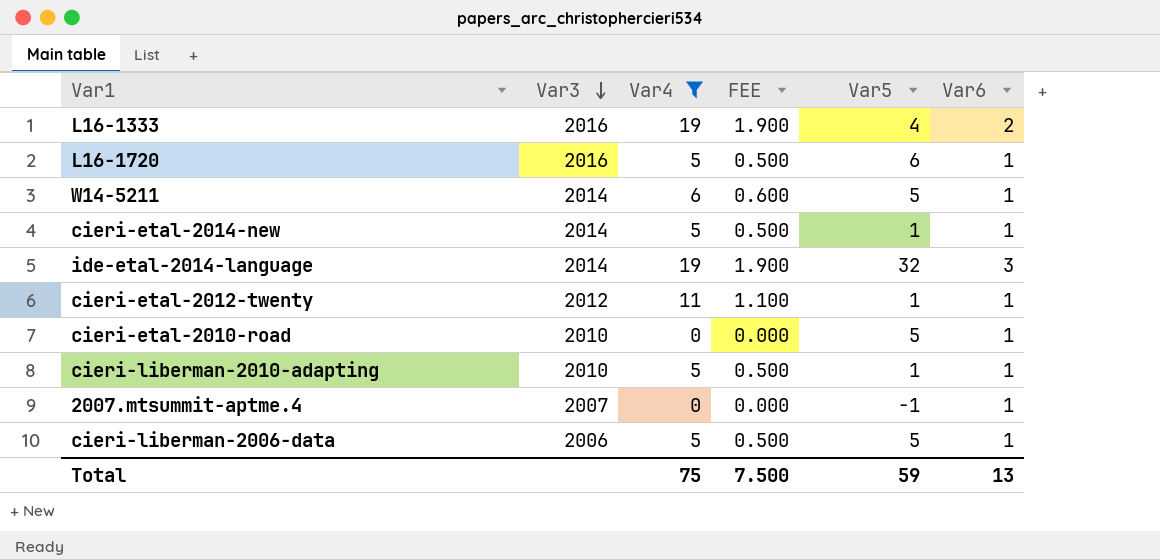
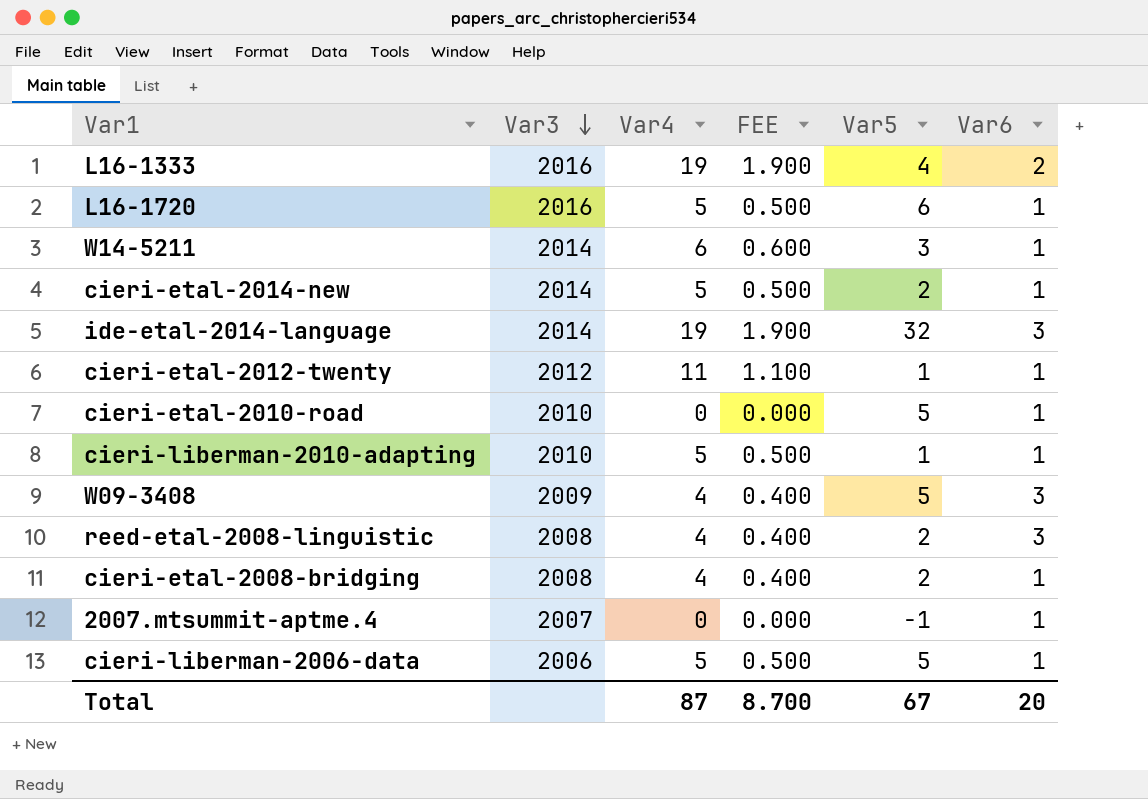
filter: Var4 != 4 -> none
W14-5211 | Var5: 5 -> 3
cieri-etal-2014-new | Var5: 1 -> 2
Total | Var4: 75 -> 87
Total | FEE: 7.500 -> 8.700
Total | Var5: 59 -> 67
Total | Var6: 13 -> 20

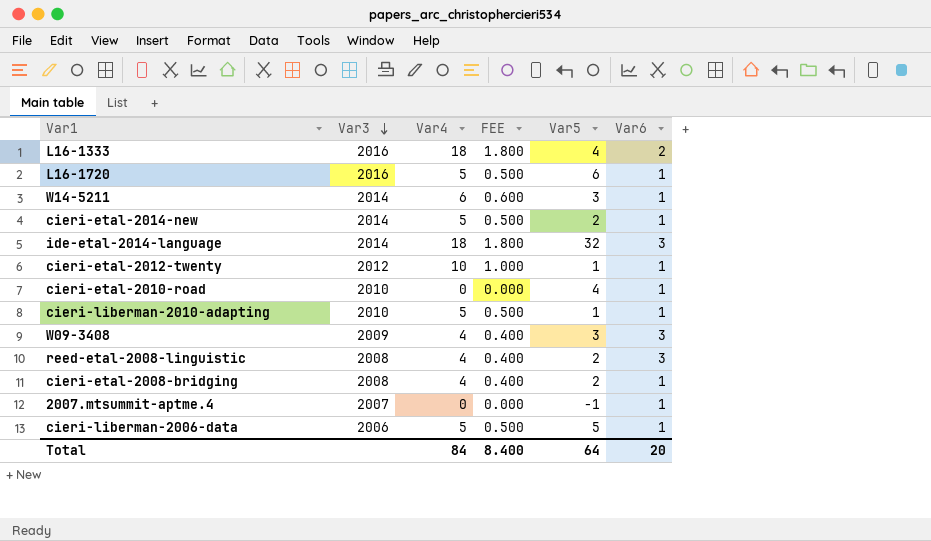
L16-1333 | Var4: 19 -> 18
L16-1333 | FEE: 1.900 -> 1.800
ide-etal-2014-language | Var4: 19 -> 18
ide-etal-2014-language | FEE: 1.900 -> 1.800
cieri-etal-2012-twenty | Var4: 11 -> 10
cieri-etal-2012-twenty | FEE: 1.100 -> 1.000
cieri-etal-2010-road | Var5: 5 -> 4
W09-3408 | Var5: 5 -> 3
Total | Var4: 87 -> 84
Total | FEE: 8.700 -> 8.400
Total | Var5: 67 -> 64

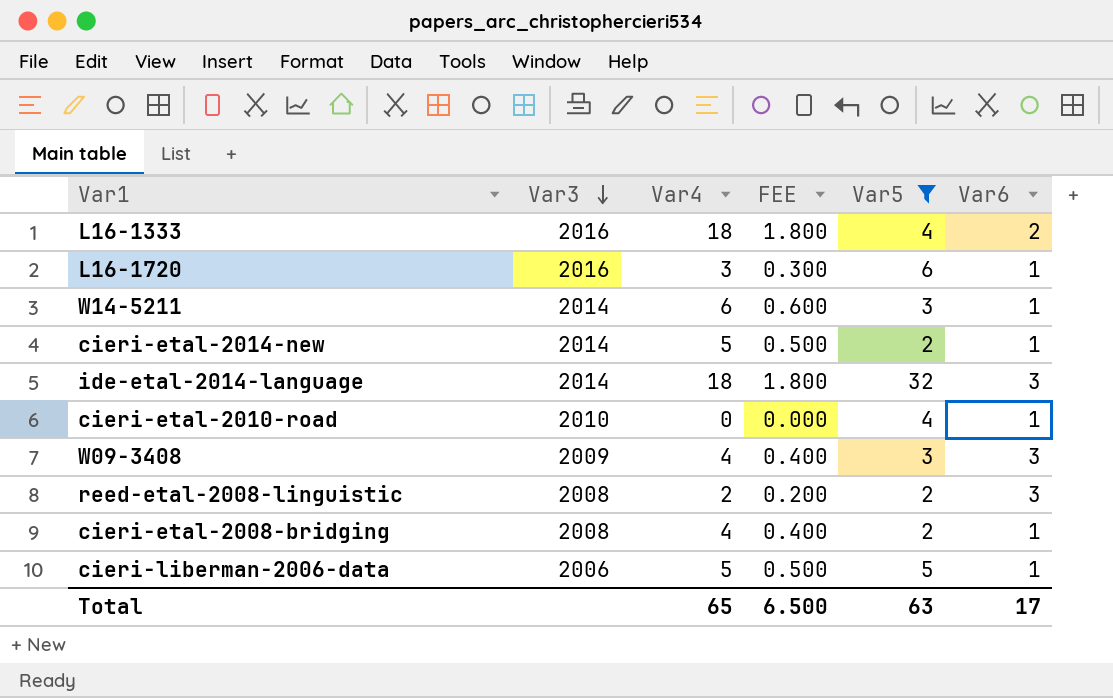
filter: none -> Var5 >= 2
L16-1720 | Var4: 5 -> 3
L16-1720 | FEE: 0.500 -> 0.300
reed-etal-2008-linguistic | Var4: 4 -> 2
reed-etal-2008-linguistic | FEE: 0.400 -> 0.200
Total | Var4: 84 -> 65
Total | FEE: 8.400 -> 6.500
Total | Var5: 64 -> 63
Total | Var6: 20 -> 17

